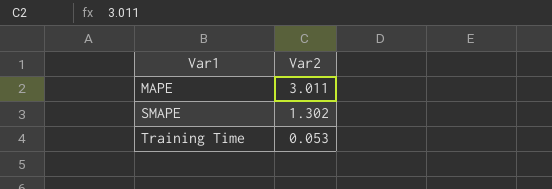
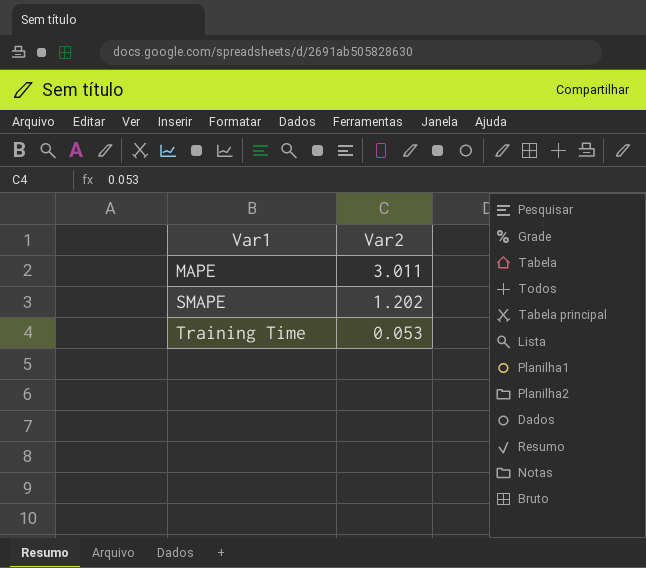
SMAPE | Var2: 1.302 -> 1.202

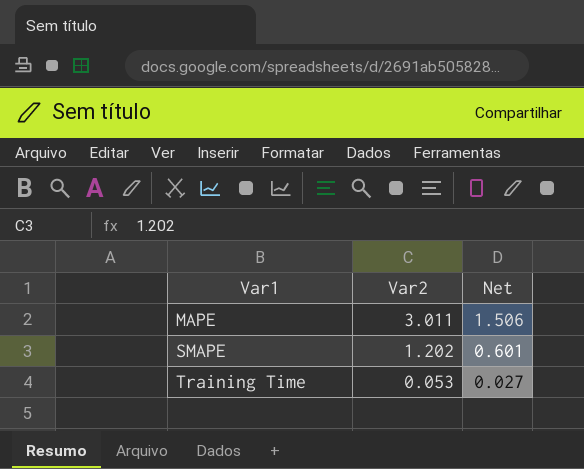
column Net | formula: none -> [Var2] * 0.5

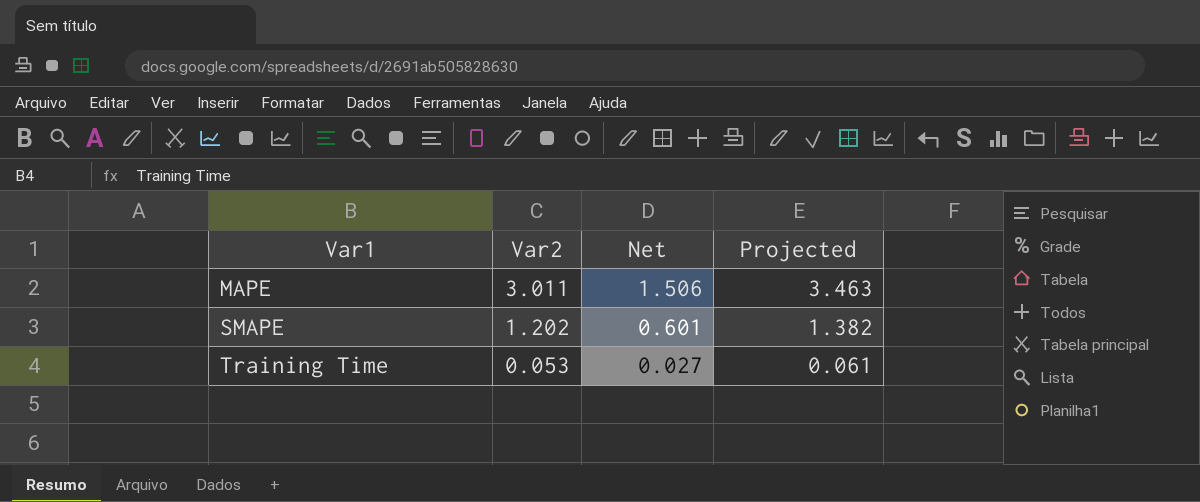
column Projected | formula: none -> [Var2] * 1.15

